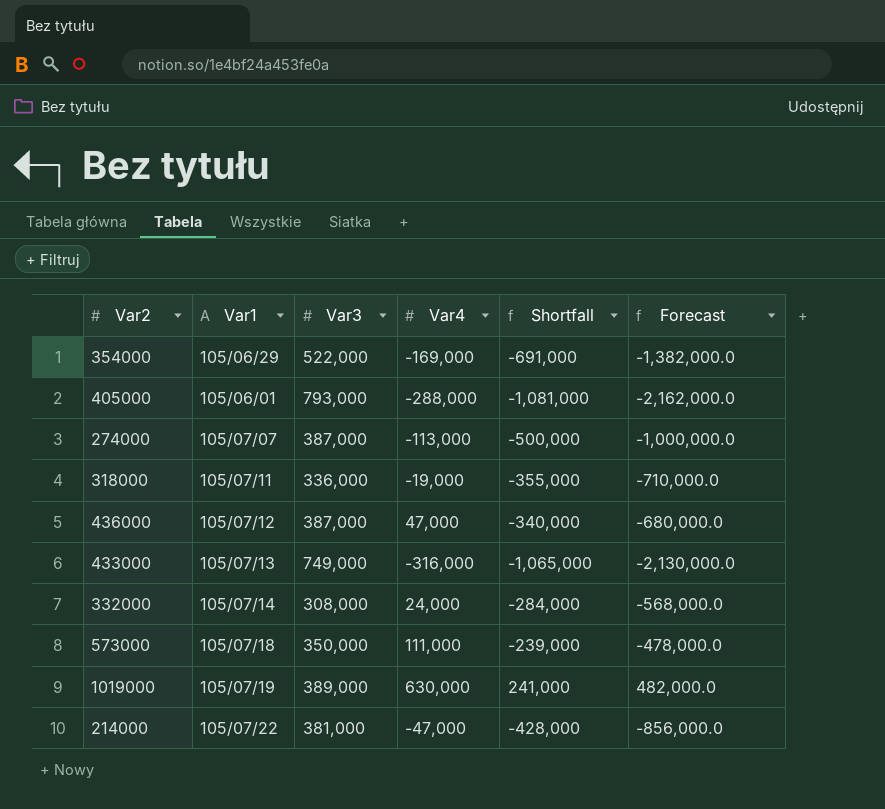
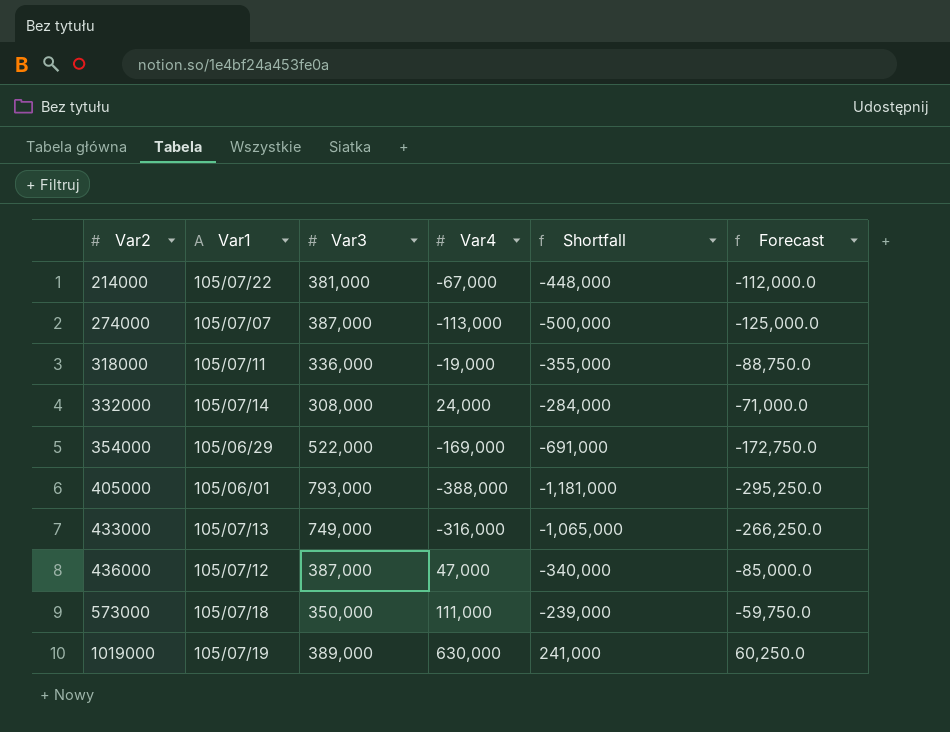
row order: none -> Var2 ascending
column Forecast | formula: [Shortfall] * 2 -> [Shortfall] * 0.25
214000 | Var4: -47,000 -> -67,000
214000 | Shortfall: -428,000 -> -448,000
405000 | Var4: -288,000 -> -388,000
405000 | Shortfall: -1,081,000 -> -1,181,000

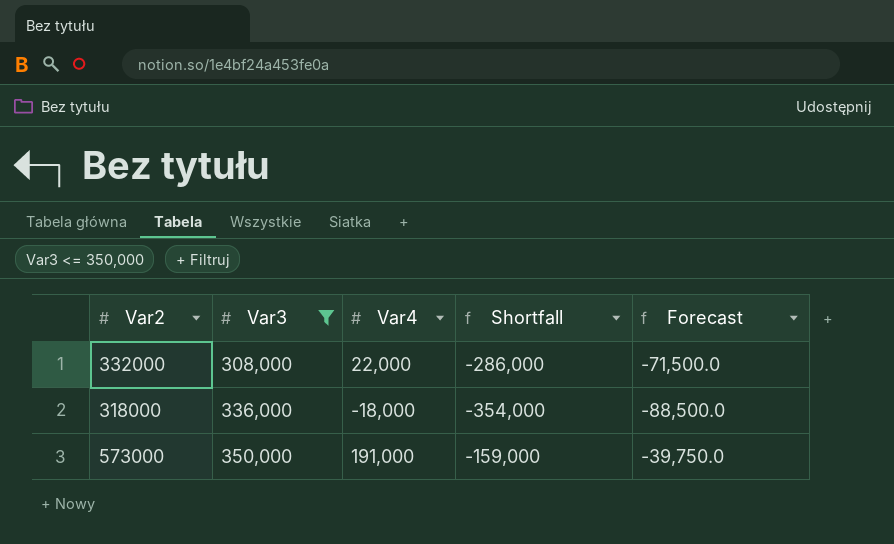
filter: none -> Var3 <= 350,000
row order: Var2 ascending -> Var3 ascending
column Var1 | position: 2 -> none
332000 | Var4: 24,000 -> 22,000
332000 | Shortfall: -284,000 -> -286,000
332000 | Forecast: -71,000.0 -> -71,500.0
318000 | Var4: -19,000 -> -18,000
318000 | Shortfall: -355,000 -> -354,000
318000 | Forecast: -88,750.0 -> -88,500.0
573000 | Var4: 111,000 -> 191,000
573000 | Shortfall: -239,000 -> -159,000
573000 | Forecast: -59,750.0 -> -39,750.0

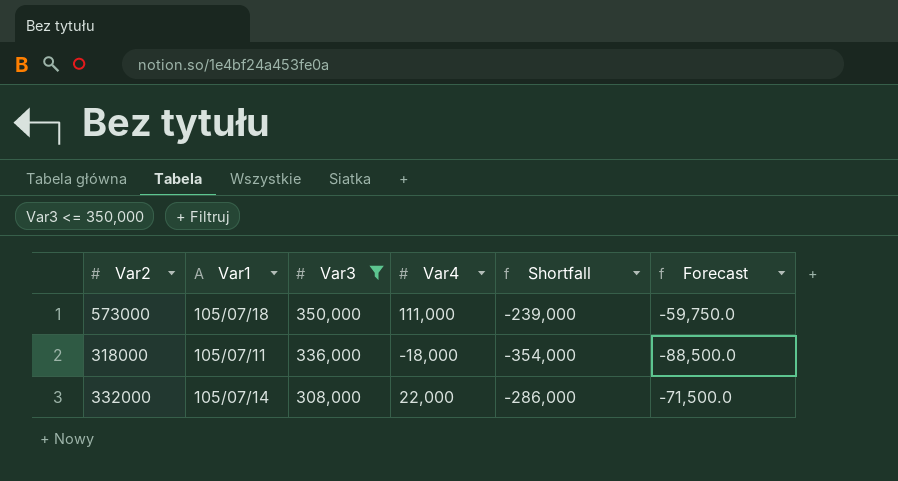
row order: Var3 ascending -> Var3 descending
column Var1 | position: none -> 2
573000 | Var4: 191,000 -> 111,000
573000 | Shortfall: -159,000 -> -239,000
573000 | Forecast: -39,750.0 -> -59,750.0

